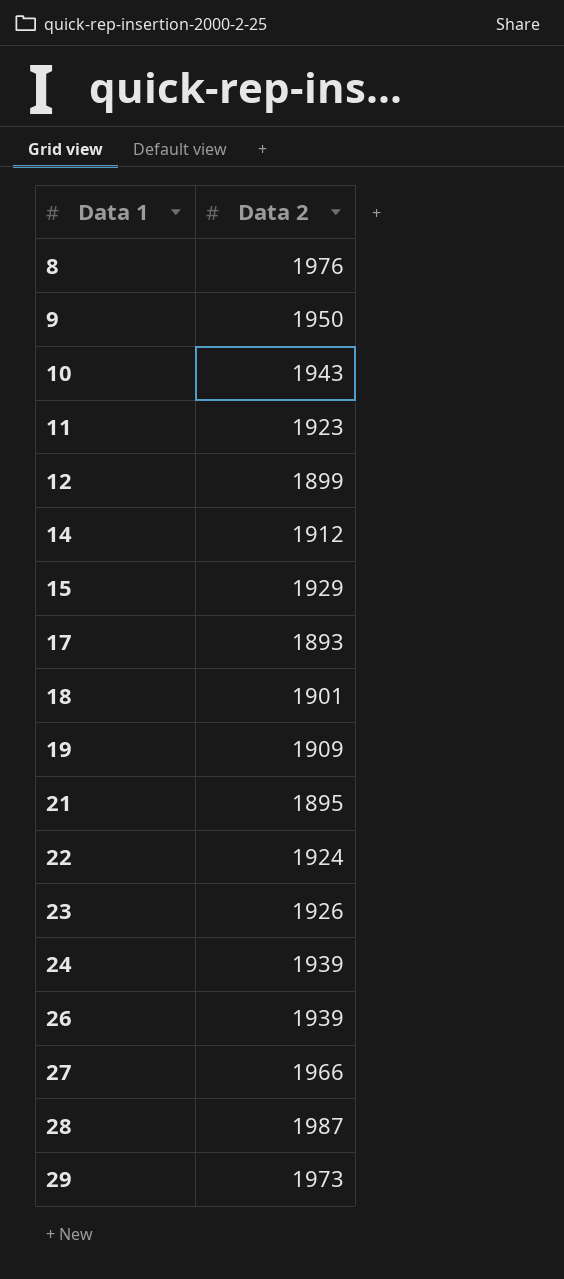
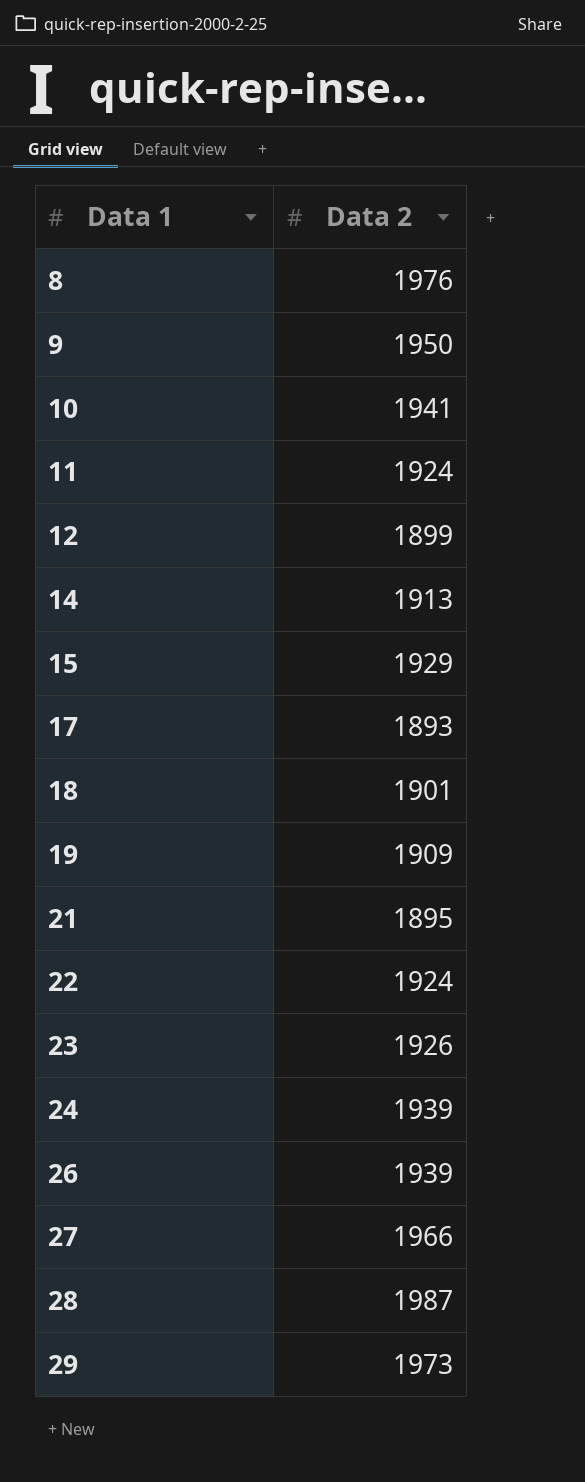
10 | Data 2: 1943 -> 1941
11 | Data 2: 1923 -> 1924
14 | Data 2: 1912 -> 1913

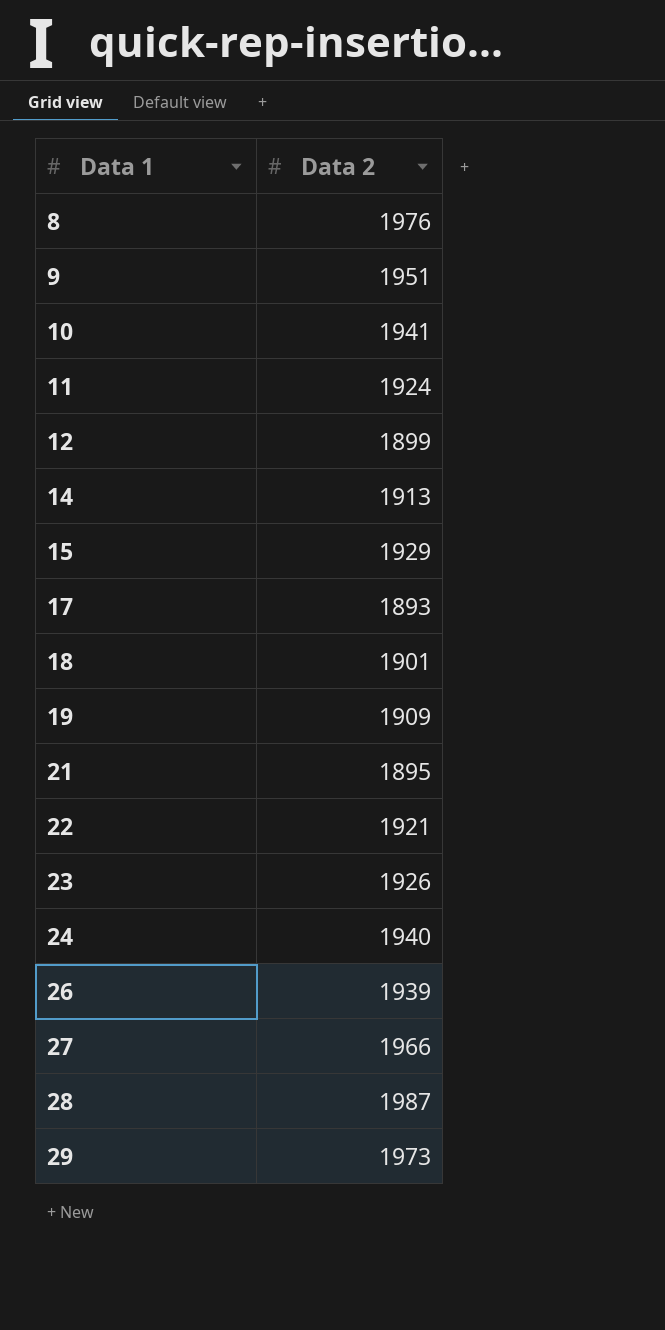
9 | Data 2: 1950 -> 1951
22 | Data 2: 1924 -> 1921
24 | Data 2: 1939 -> 1940

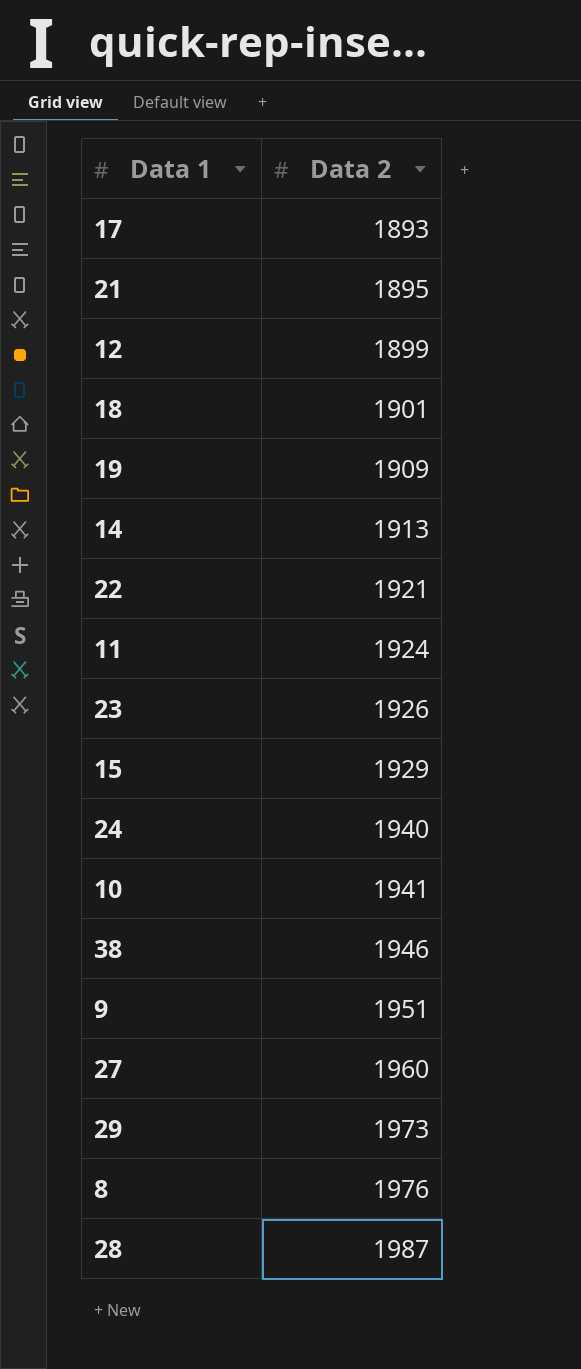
row order: Data 1 ascending -> Data 2 ascending
row 26: 1939 -> none
row 38: none -> 1946
27 | Data 2: 1966 -> 1960

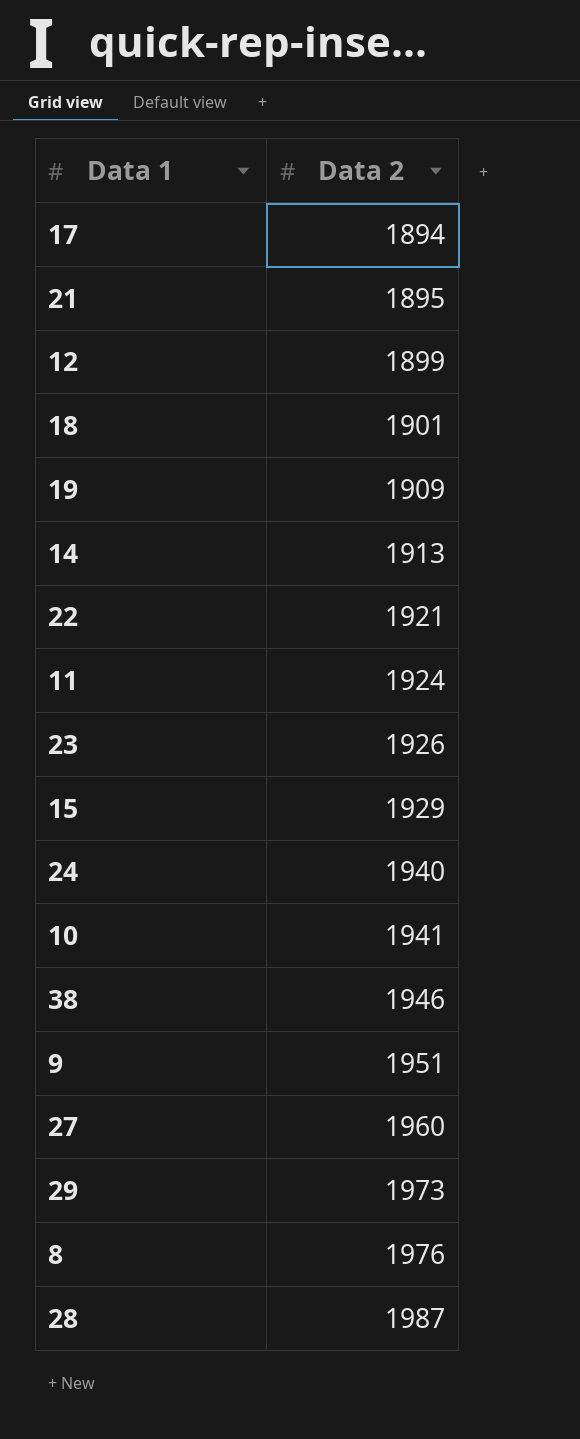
17 | Data 2: 1893 -> 1894

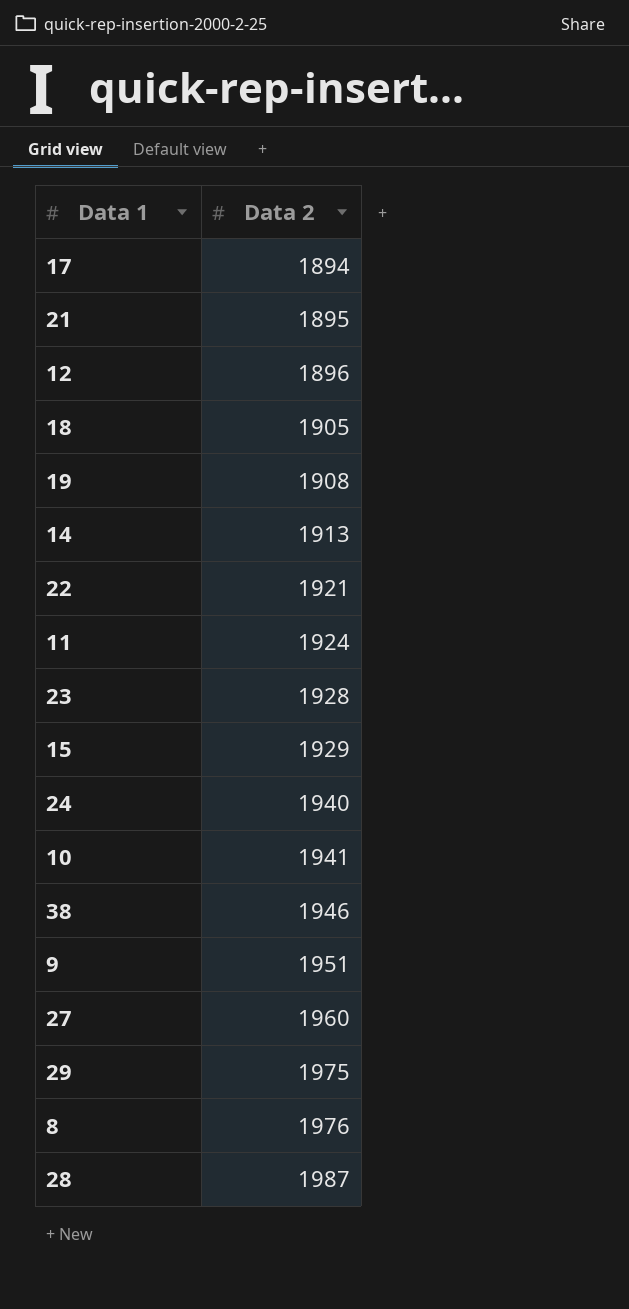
12 | Data 2: 1899 -> 1896
18 | Data 2: 1901 -> 1905
19 | Data 2: 1909 -> 1908
23 | Data 2: 1926 -> 1928
29 | Data 2: 1973 -> 1975

